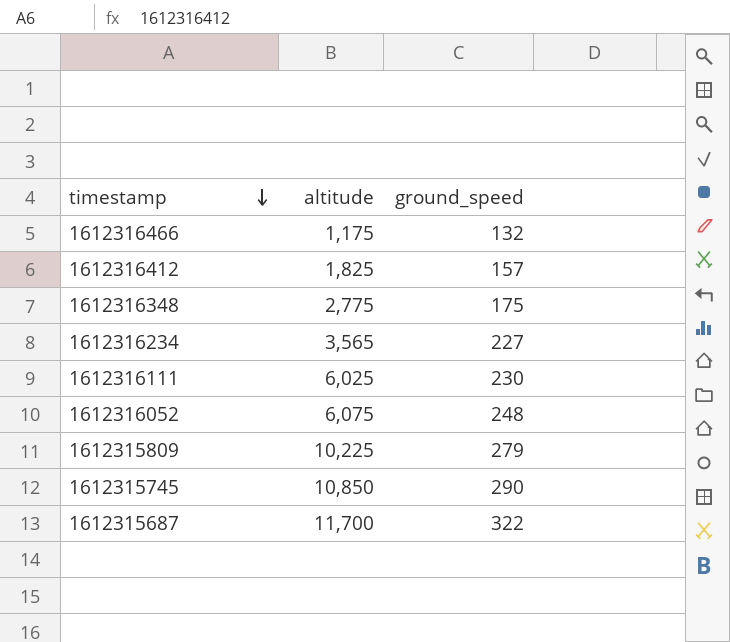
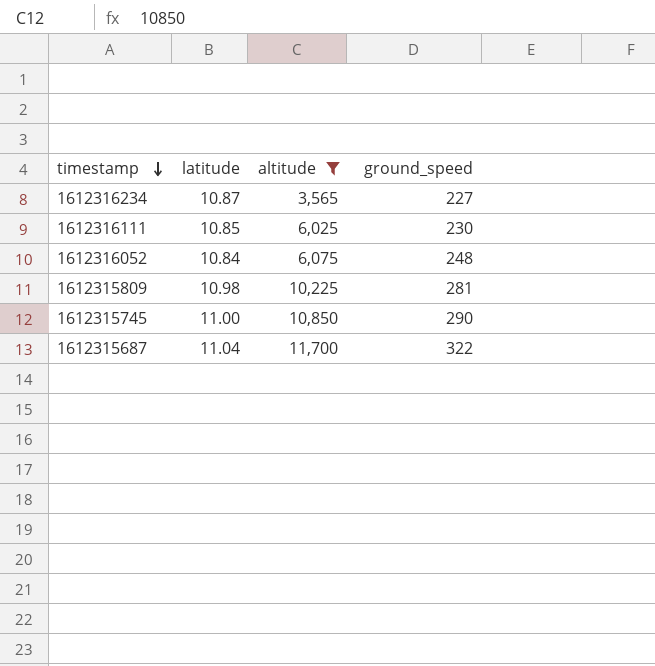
filter: none -> altitude >= 3,565
column latitude | position: none -> 2
1612315809 | ground_speed: 279 -> 281

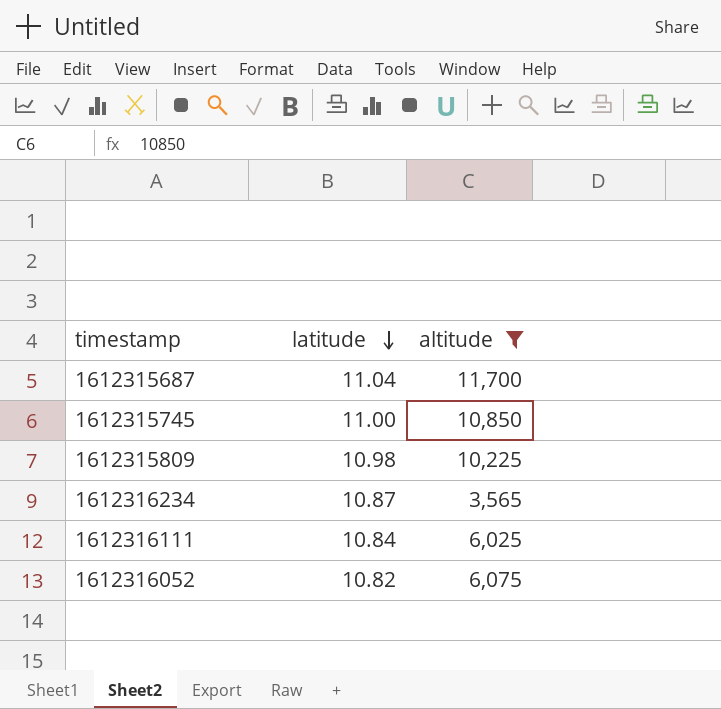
row order: timestamp descending -> latitude descending
column ground_speed | position: 4 -> none
1612316111 | latitude: 10.85 -> 10.84
1612316052 | latitude: 10.84 -> 10.82

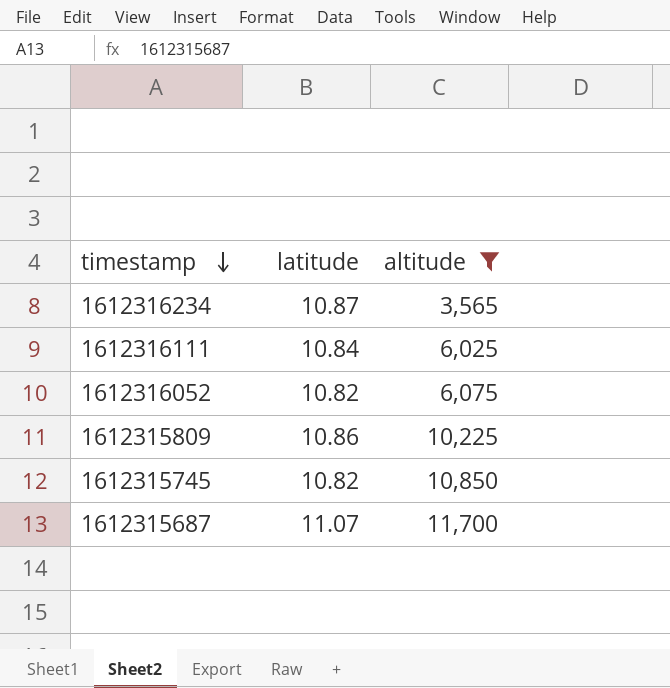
row order: latitude descending -> timestamp descending
1612315809 | latitude: 10.98 -> 10.86
1612315745 | latitude: 11.00 -> 10.82
1612315687 | latitude: 11.04 -> 11.07

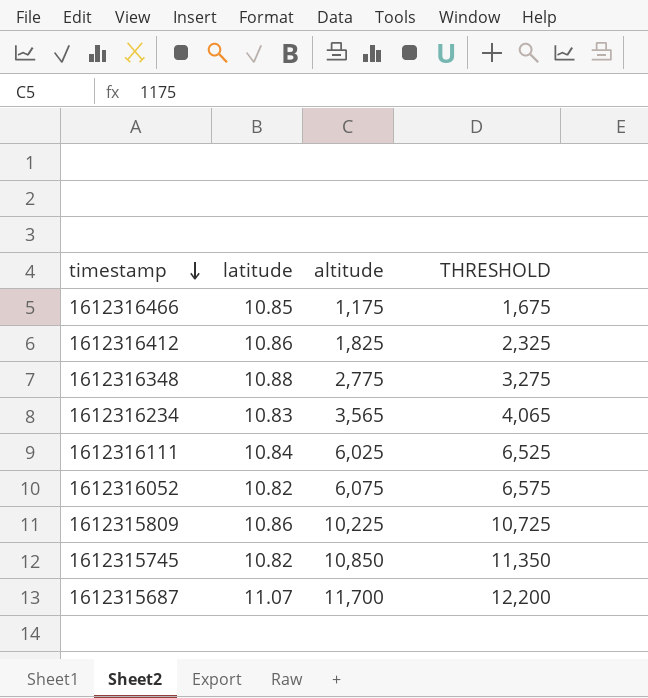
filter: altitude >= 3,565 -> none
column THRESHOLD | formula: none -> [altitude] + 500
1612316234 | latitude: 10.87 -> 10.83

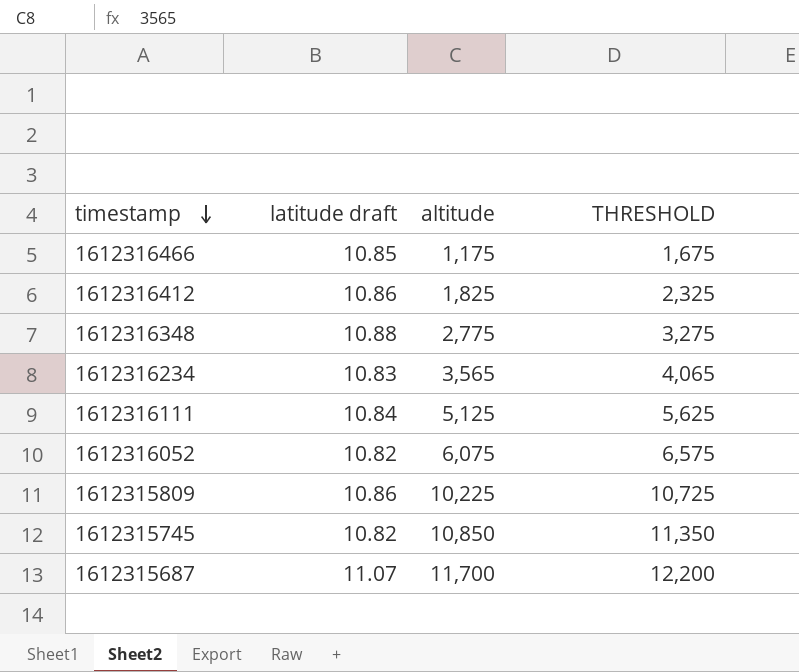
column name: latitude -> latitude draft
1612316111 | altitude: 6,025 -> 5,125
1612316111 | THRESHOLD: 6,525 -> 5,625

